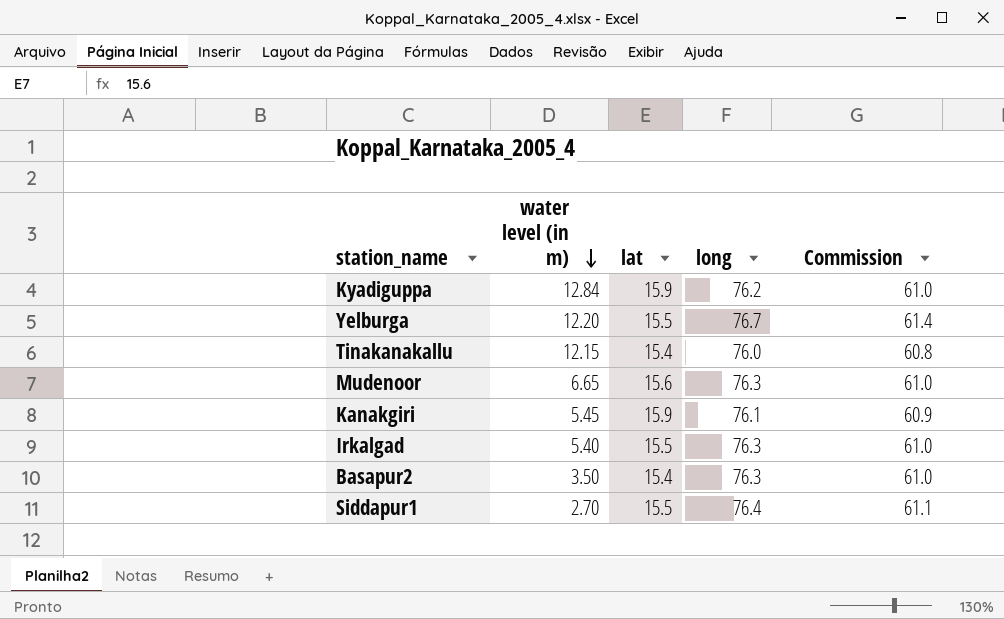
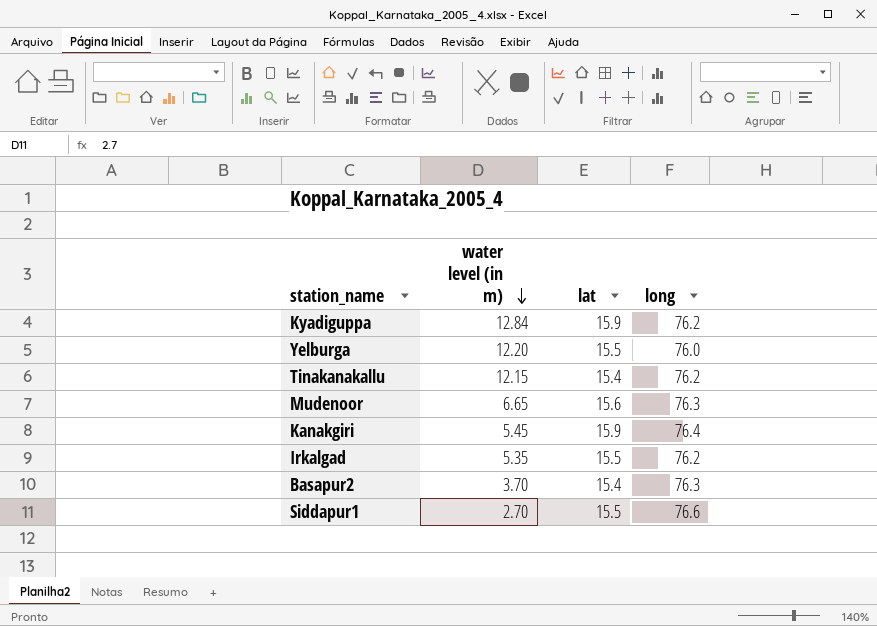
column Commission | formula: [long] * 0.8 -> none
Yelburga | long: 76.7 -> 76.0
Tinakanakallu | long: 76.0 -> 76.2
Kanakgiri | long: 76.1 -> 76.4
Irkalgad | water level (in m): 5.40 -> 5.35
Irkalgad | long: 76.3 -> 76.2
Basapur2 | water level (in m): 3.50 -> 3.70
Siddapur1 | long: 76.4 -> 76.6

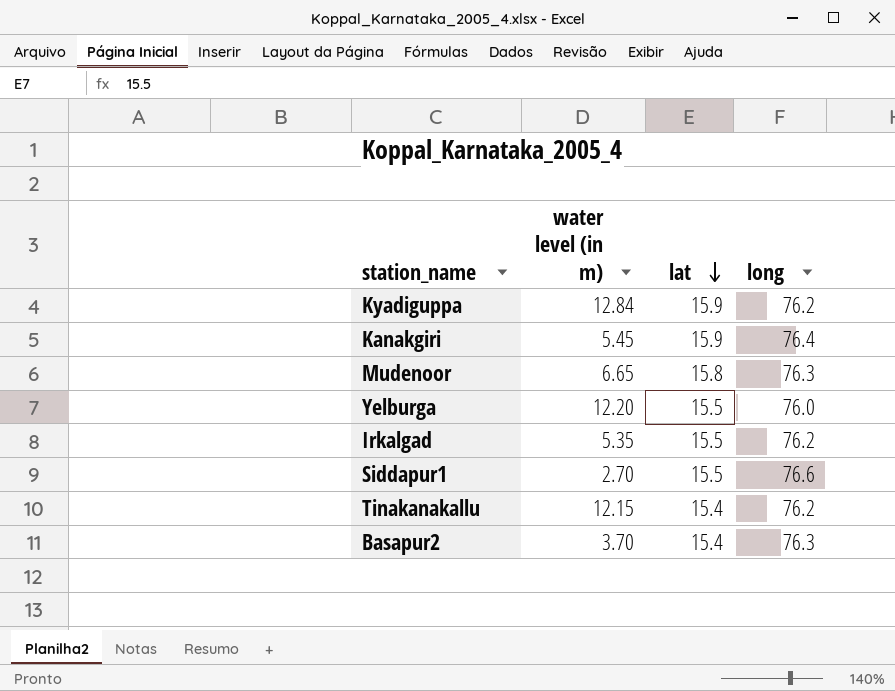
row order: water level (in m) descending -> lat descending
Mudenoor | lat: 15.6 -> 15.8

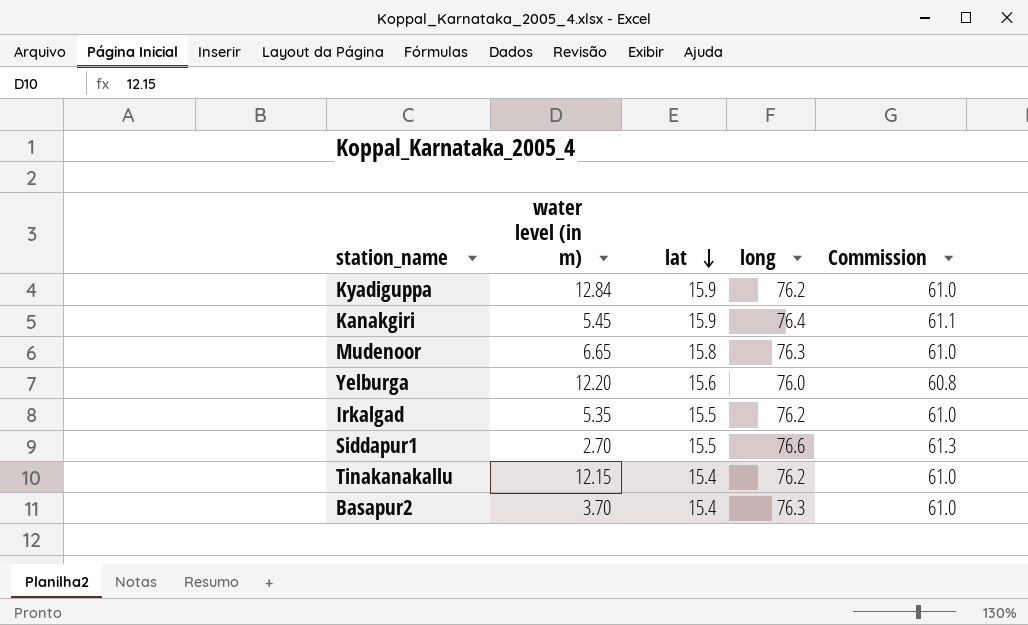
column Commission | formula: none -> [long] * 0.8
Yelburga | lat: 15.5 -> 15.6

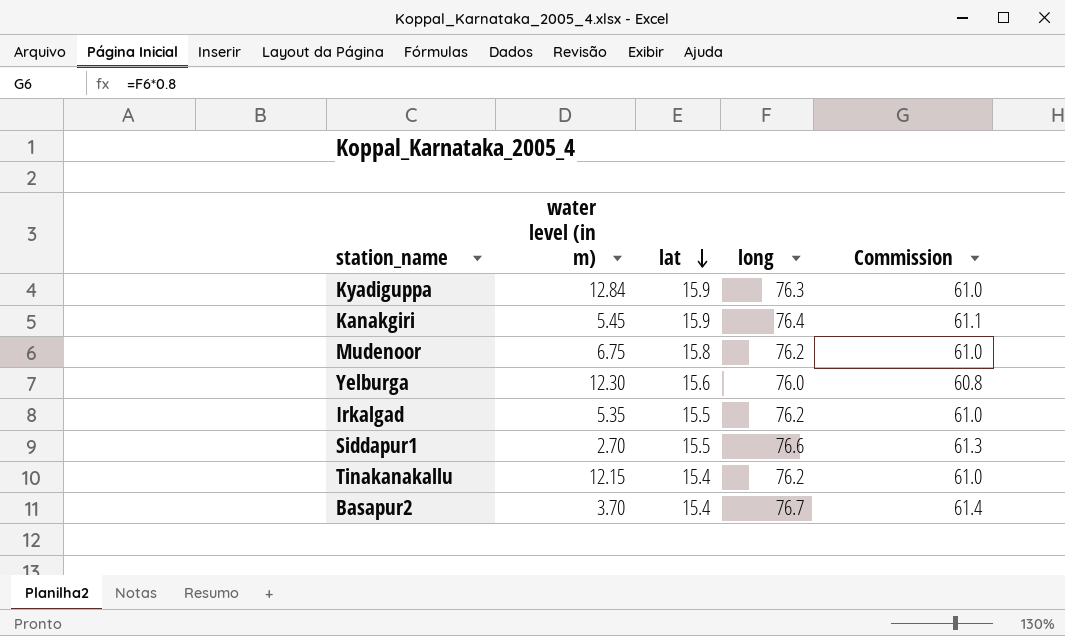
Kyadiguppa | long: 76.2 -> 76.3
Mudenoor | water level (in m): 6.65 -> 6.75
Mudenoor | long: 76.3 -> 76.2
Yelburga | water level (in m): 12.20 -> 12.30
Basapur2 | long: 76.3 -> 76.7
Basapur2 | Commission: 61.0 -> 61.4

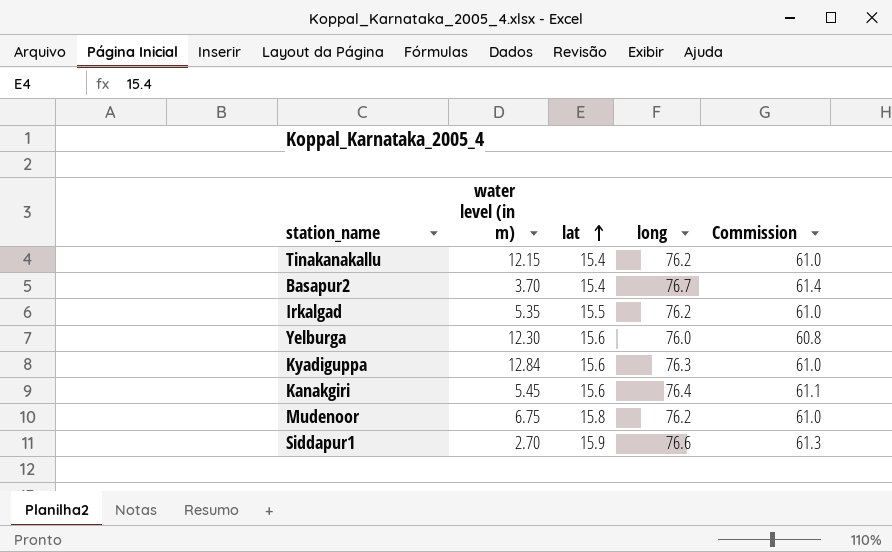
row order: lat descending -> lat ascending
Kyadiguppa | lat: 15.9 -> 15.6
Kanakgiri | lat: 15.9 -> 15.6
Siddapur1 | lat: 15.5 -> 15.9

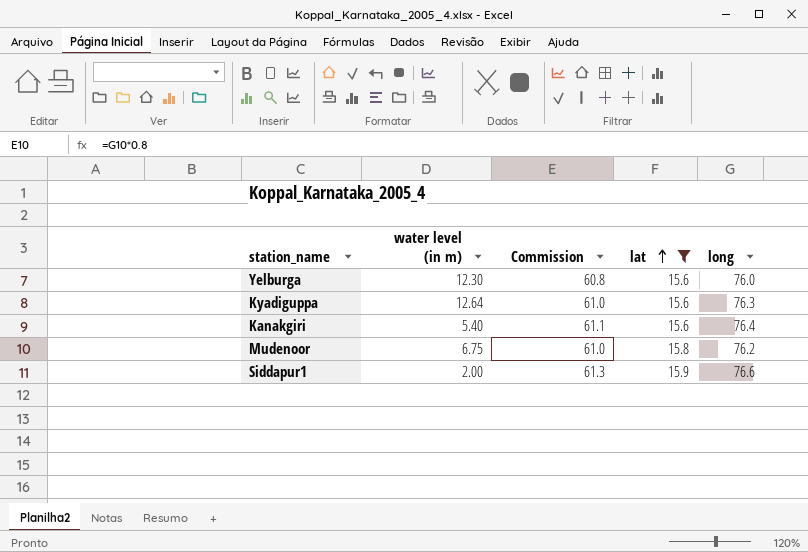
filter: none -> lat >= 15.6
column Commission | position: 5 -> 3
Kyadiguppa | water level (in m): 12.84 -> 12.64
Kanakgiri | water level (in m): 5.45 -> 5.40
Siddapur1 | water level (in m): 2.70 -> 2.00

